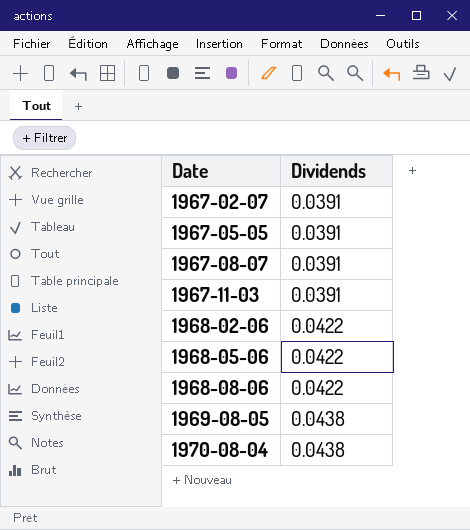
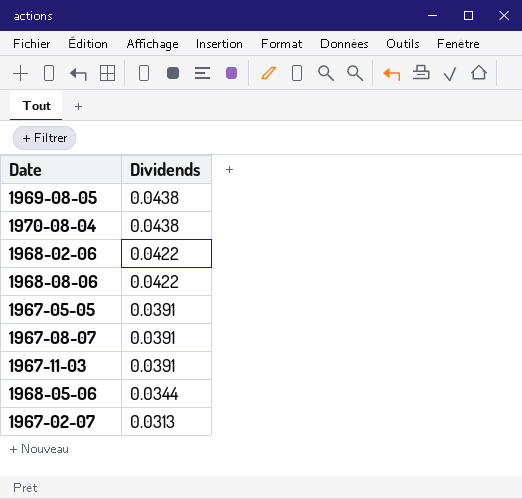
row order: Date ascending -> Dividends descending
1968-05-06 | Dividends: 0.0422 -> 0.0344
1967-02-07 | Dividends: 0.0391 -> 0.0313

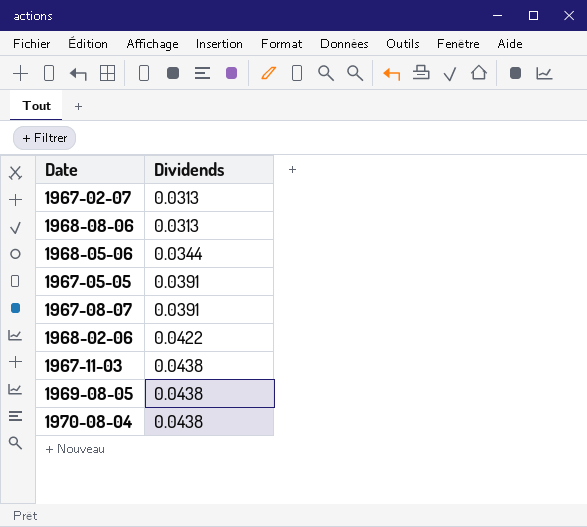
row order: Dividends descending -> Dividends ascending
1968-08-06 | Dividends: 0.0422 -> 0.0313
1967-11-03 | Dividends: 0.0391 -> 0.0438

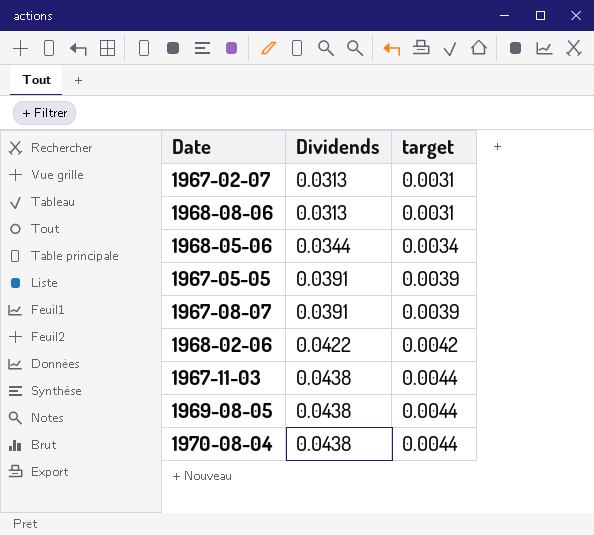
column target | formula: none -> [Dividends] * 0.1

